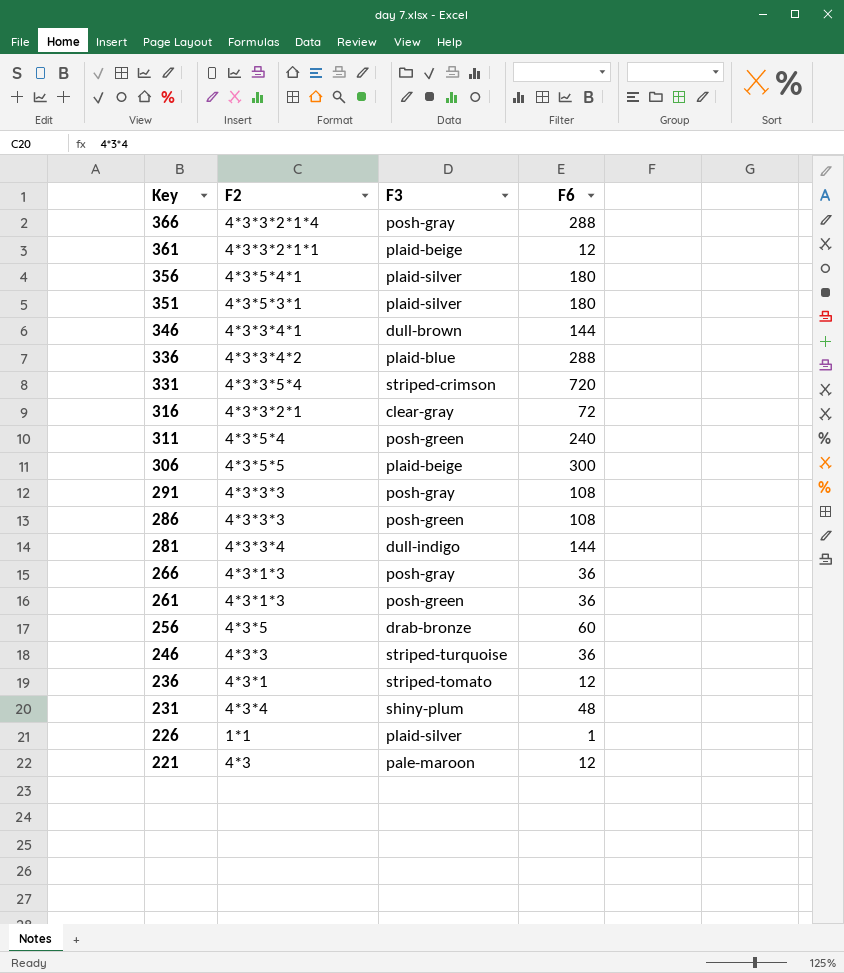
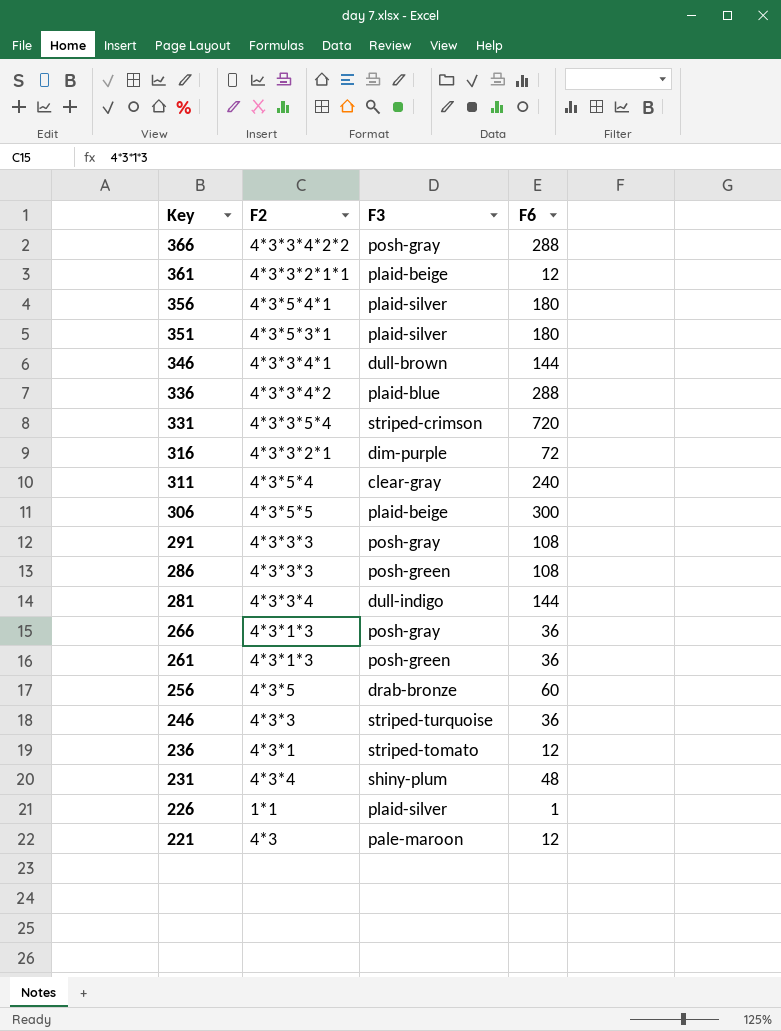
366 | F2: 4*3*3*2*1*4 -> 4*3*3*4*2*2
316 | F3: clear-gray -> dim-purple
311 | F3: posh-green -> clear-gray

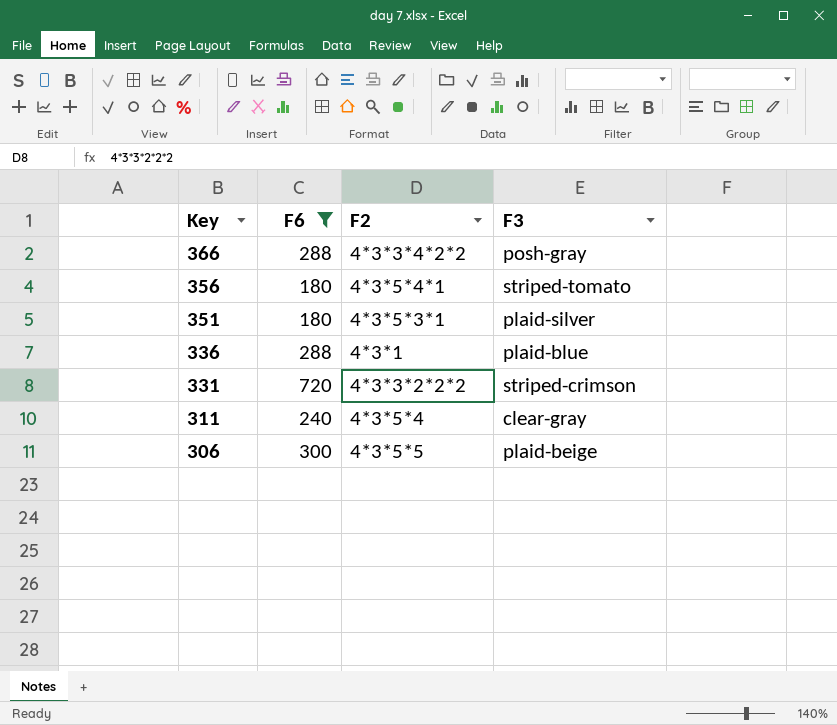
filter: none -> F6 >= 180
column F6 | position: 4 -> 2
356 | F3: plaid-silver -> striped-tomato
336 | F2: 4*3*3*4*2 -> 4*3*1
331 | F2: 4*3*3*5*4 -> 4*3*3*2*2*2

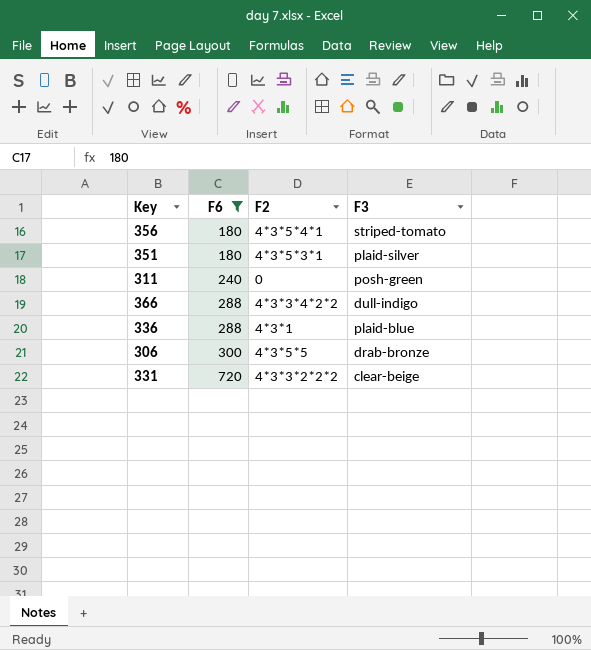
row order: Key descending -> F6 ascending
311 | F2: 4*3*5*4 -> 0
311 | F3: clear-gray -> posh-green
366 | F3: posh-gray -> dull-indigo
306 | F3: plaid-beige -> drab-bronze
331 | F3: striped-crimson -> clear-beige

